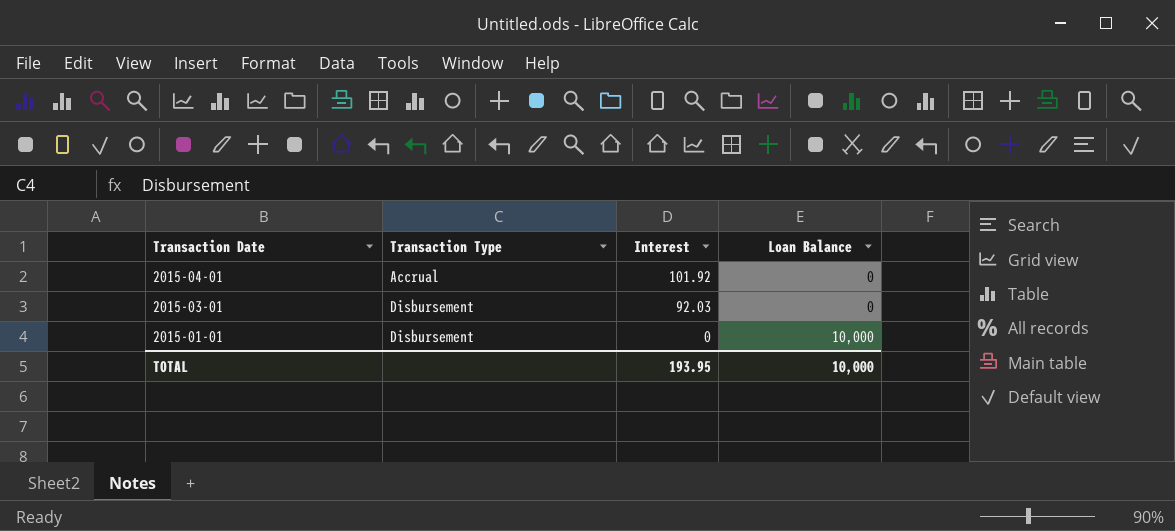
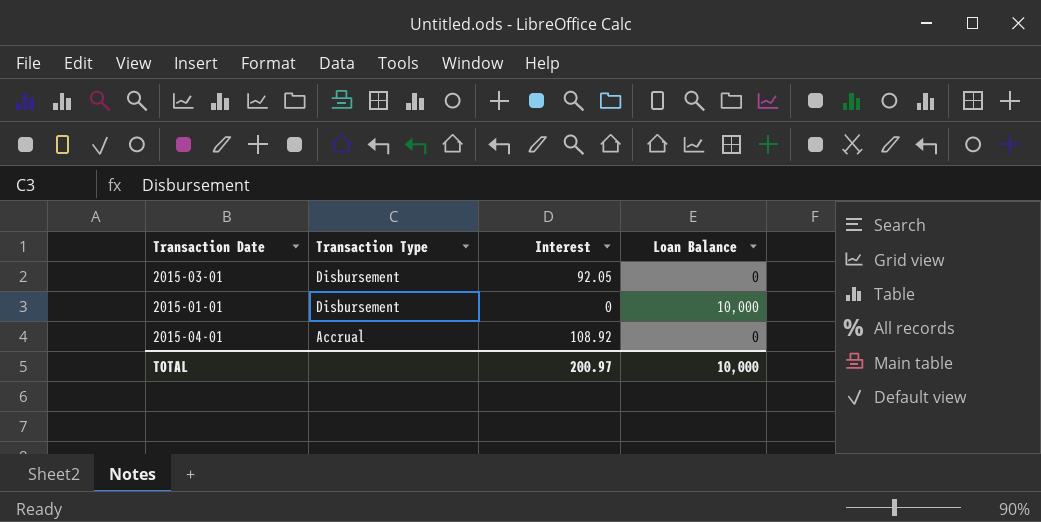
row order: Transaction Date descending -> Transaction Type descending
2015-03-01 | Interest: 92.03 -> 92.05
2015-04-01 | Interest: 101.92 -> 108.92
TOTAL | Interest: 193.95 -> 200.97

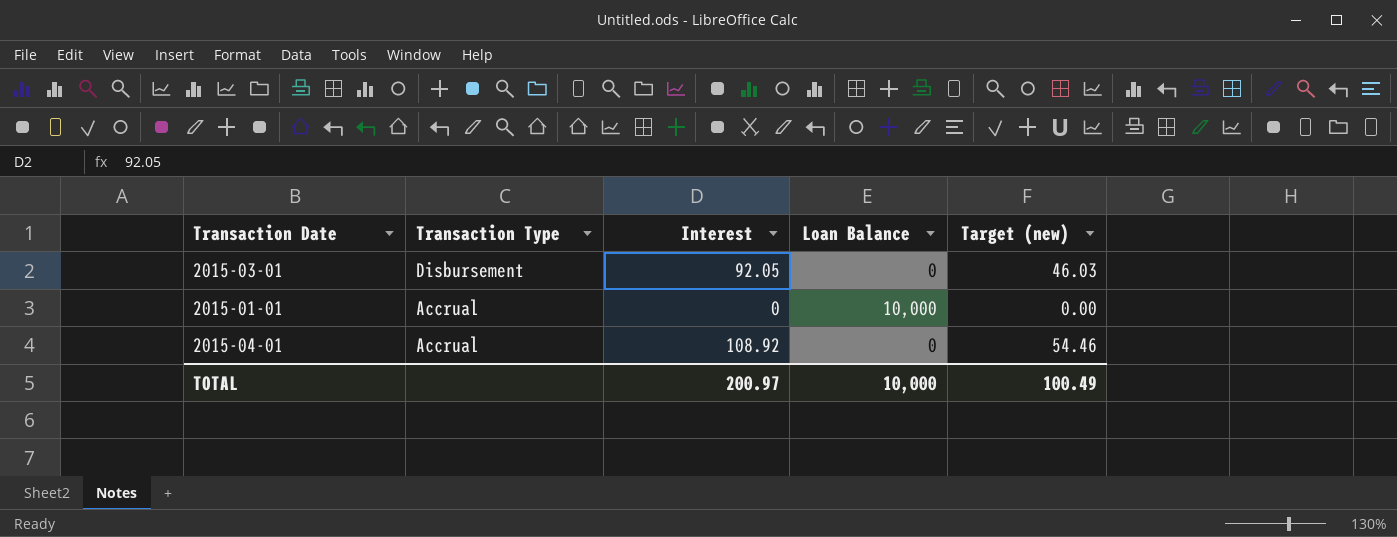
column Target (new) | formula: none -> [Interest] * 0.5
2015-01-01 | Transaction Type: Disbursement -> Accrual

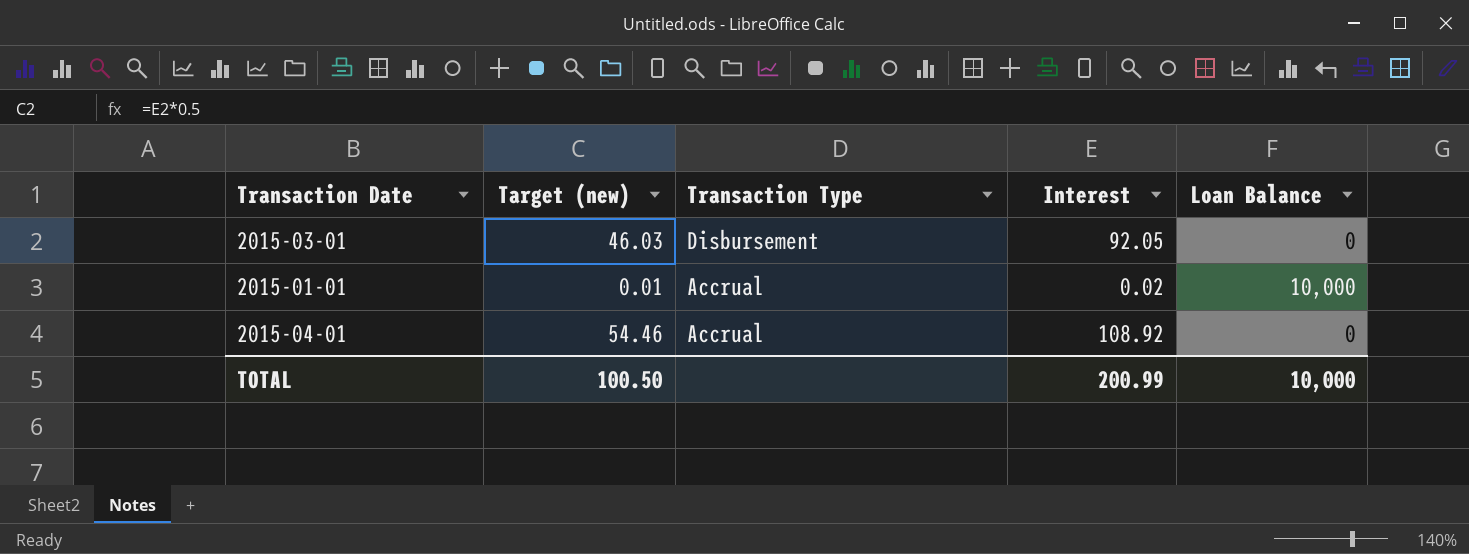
column Target (new) | position: 5 -> 2
2015-01-01 | Target (new): 0.00 -> 0.01
2015-01-01 | Interest: 0 -> 0.02
TOTAL | Target (new): 100.49 -> 100.50
TOTAL | Interest: 200.97 -> 200.99

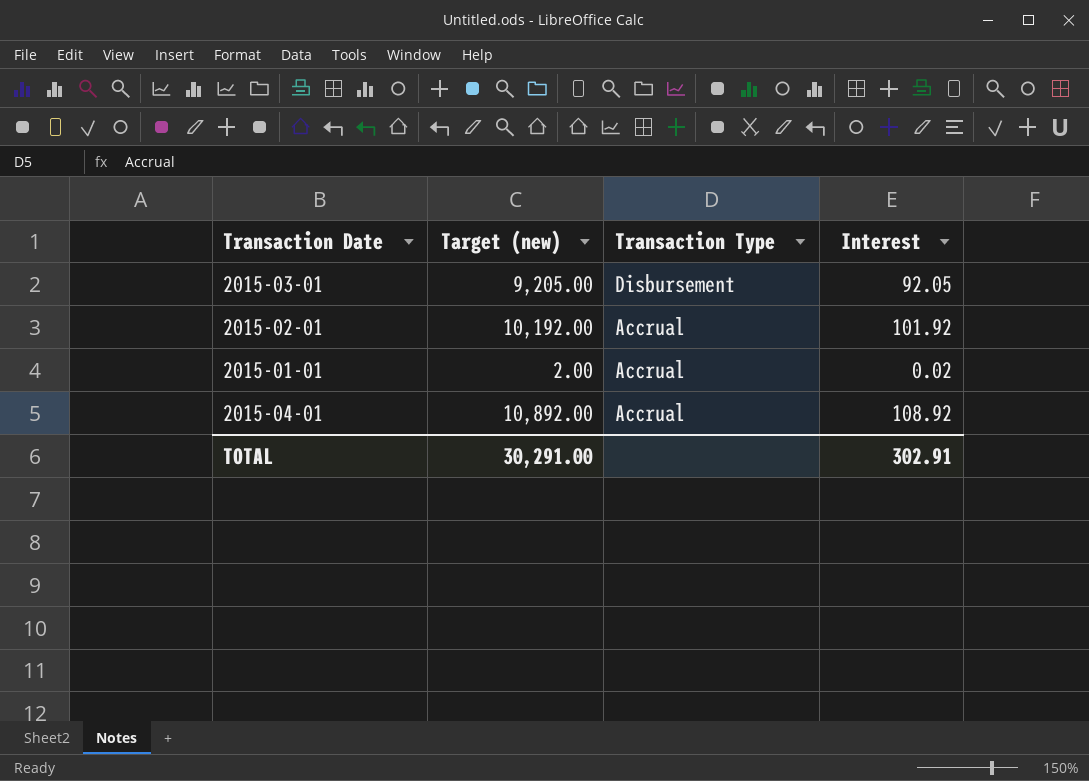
column Loan Balance | position: 5 -> none
column Target (new) | formula: [Interest] * 0.5 -> [Interest] * 100
row 2015-02-01: none -> 10,192.00 | Accrual | 101.92
TOTAL | Target (new): 100.50 -> 30,291.00
TOTAL | Interest: 200.99 -> 302.91

